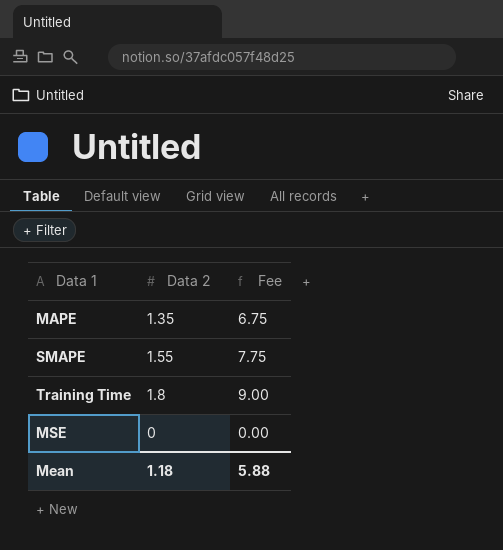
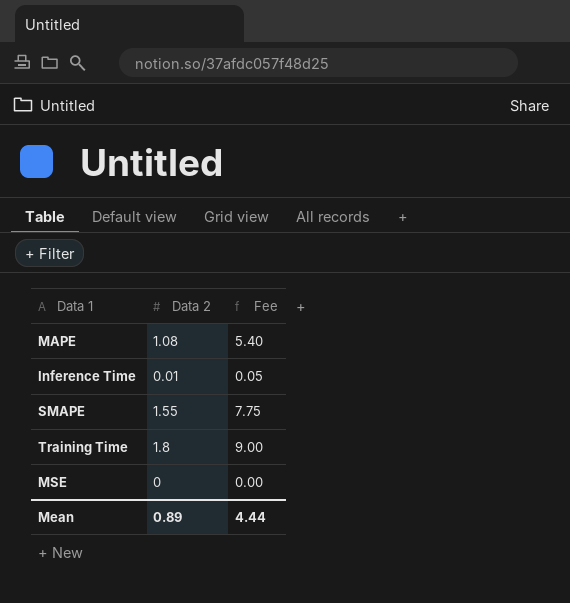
MAPE | Data 2: 1.35 -> 1.08
MAPE | Fee: 6.75 -> 5.40
row Inference Time: none -> 0.01 | 0.05
Mean | Data 2: 1.18 -> 0.89
Mean | Fee: 5.88 -> 4.44

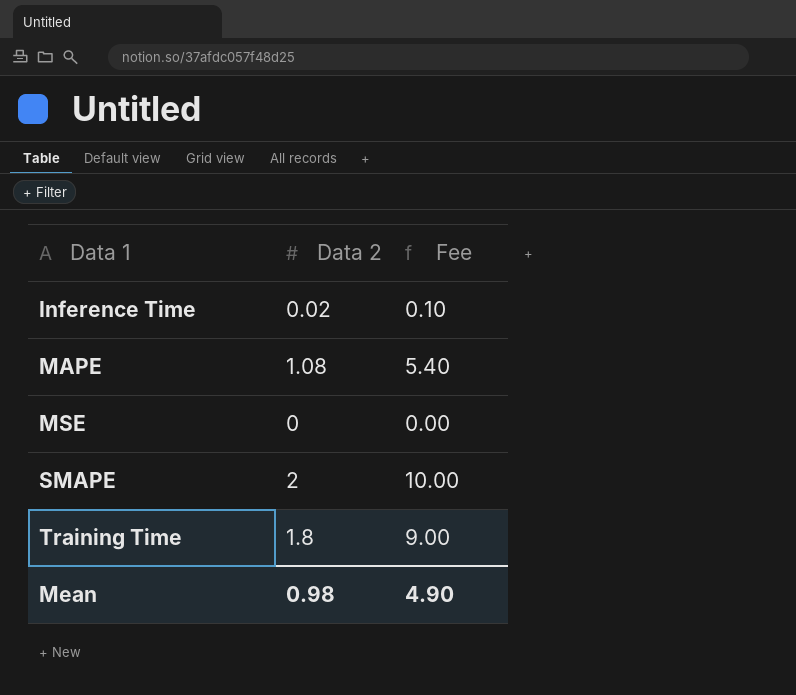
row order: none -> Data 1 ascending
Inference Time | Data 2: 0.01 -> 0.02
Inference Time | Fee: 0.05 -> 0.10
SMAPE | Data 2: 1.55 -> 2
SMAPE | Fee: 7.75 -> 10.00
Mean | Data 2: 0.89 -> 0.98
Mean | Fee: 4.44 -> 4.90

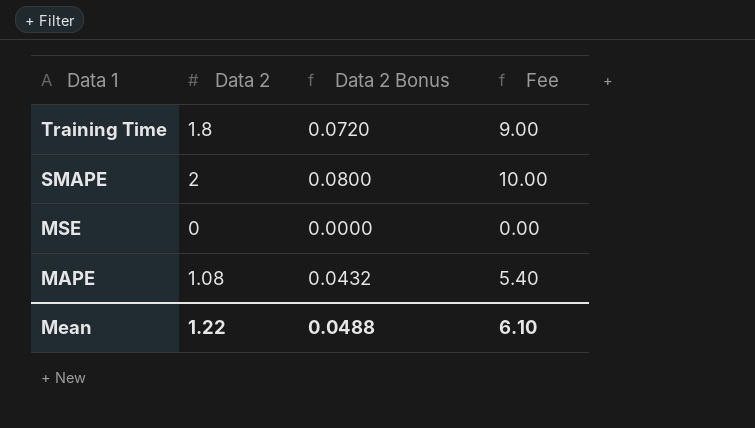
row order: Data 1 ascending -> Data 1 descending
column Data 2 Bonus | formula: none -> [Data 2] * 0.04
row Inference Time: 0.02 | 0.10 -> none
Mean | Data 2: 0.98 -> 1.22
Mean | Fee: 4.90 -> 6.10

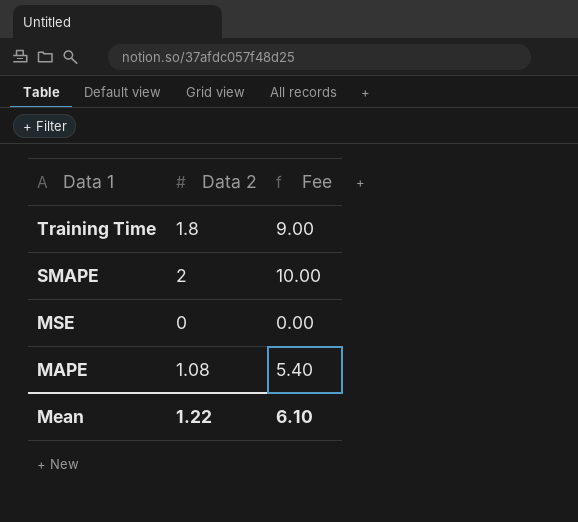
column Data 2 Bonus | formula: [Data 2] * 0.04 -> none

